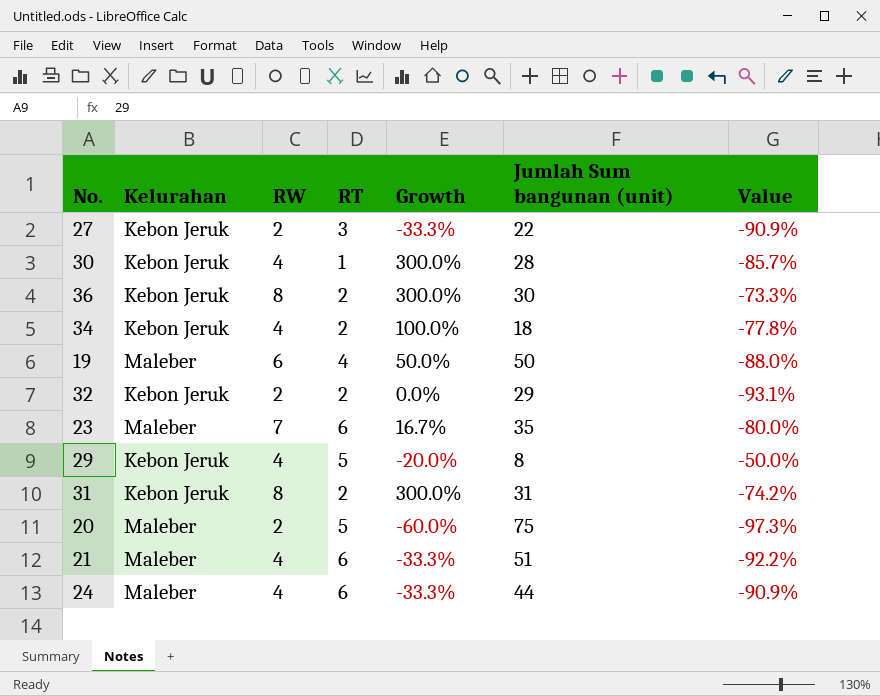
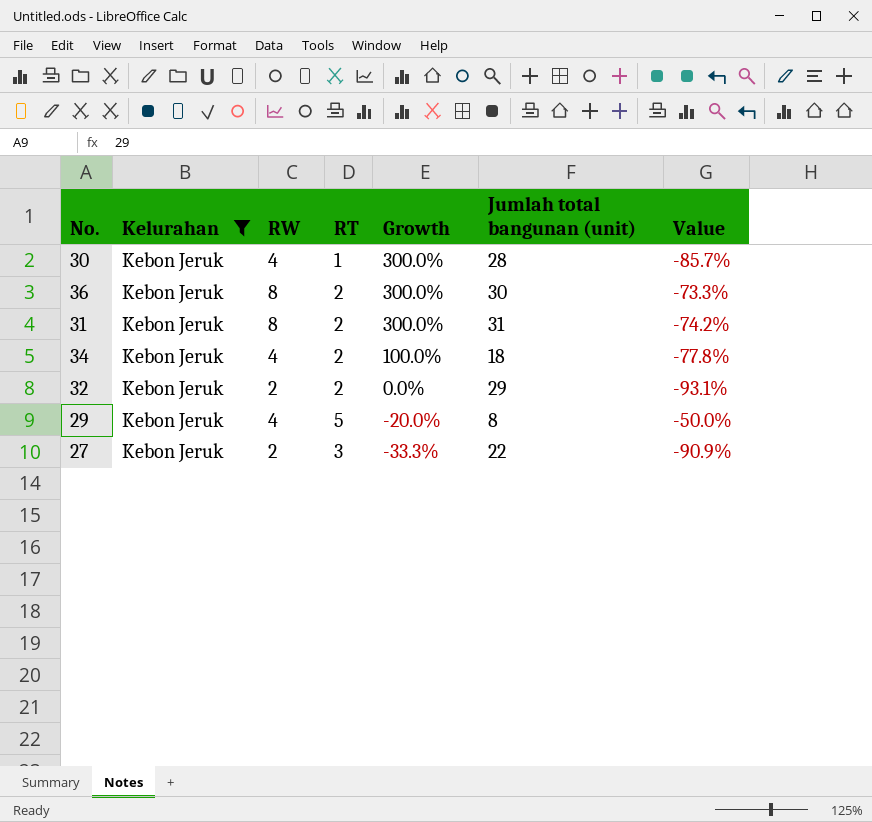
filter: none -> Kelurahan = Kebon Jeruk
row order: none -> Growth descending
column name: Jumlah Sum bangunan (unit) -> Jumlah total bangunan (unit)

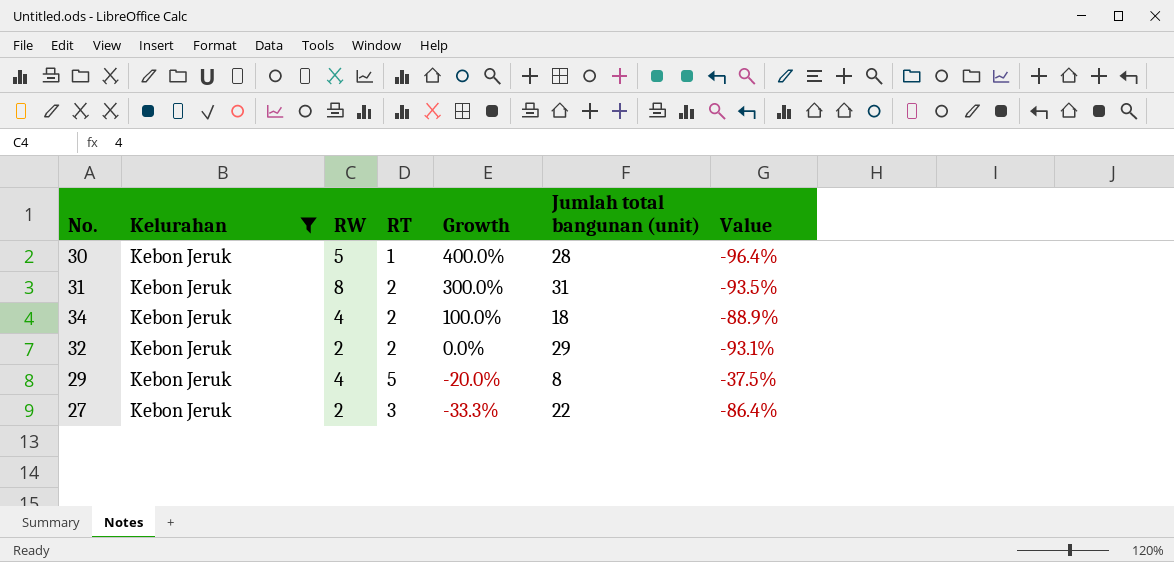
column Value | formula: ([RW] - [Jumlah total bangunan (unit)]) / [Jumlah total bangunan (unit)] -> ([RT] - [Jumlah total bangunan (unit)]) / [Jumlah total bangunan (unit)]
row 36: Kebon Jeruk | 8 | 2 | 300.0% | 30 | -73.3% -> none
30 | RW: 4 -> 5
30 | Growth: 300.0% -> 400.0%

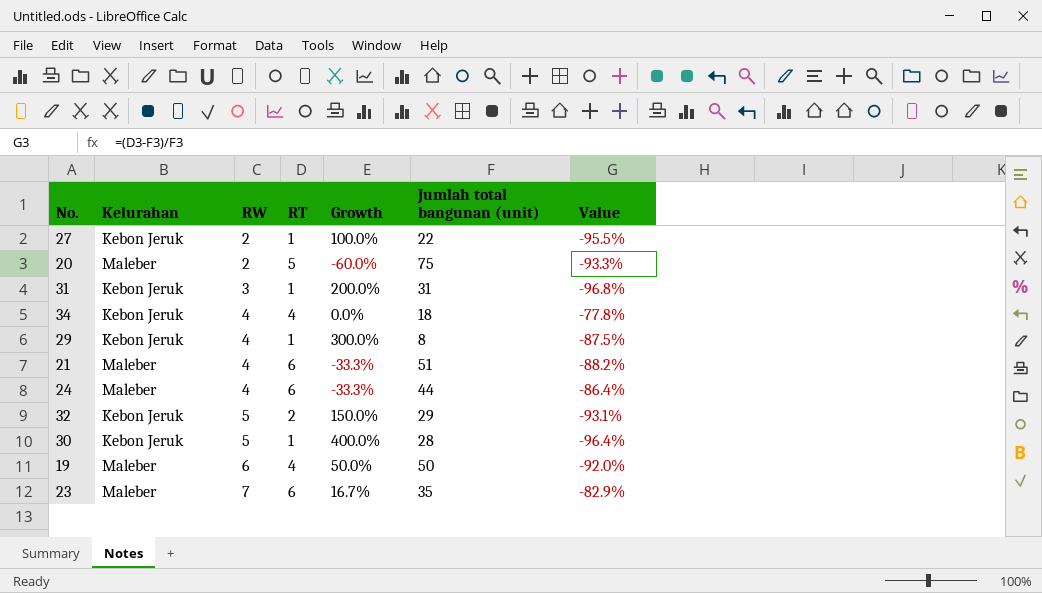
filter: Kelurahan = Kebon Jeruk -> none
row order: Growth descending -> RW ascending
27 | RT: 3 -> 1
27 | Growth: -33.3% -> 100.0%
27 | Value: -86.4% -> -95.5%
31 | RW: 8 -> 3
31 | RT: 2 -> 1
31 | Growth: 300.0% -> 200.0%
31 | Value: -93.5% -> -96.8%
34 | RT: 2 -> 4
34 | Growth: 100.0% -> 0.0%
34 | Value: -88.9% -> -77.8%
29 | RT: 5 -> 1
29 | Growth: -20.0% -> 300.0%
29 | Value: -37.5% -> -87.5%
32 | RW: 2 -> 5
32 | Growth: 0.0% -> 150.0%

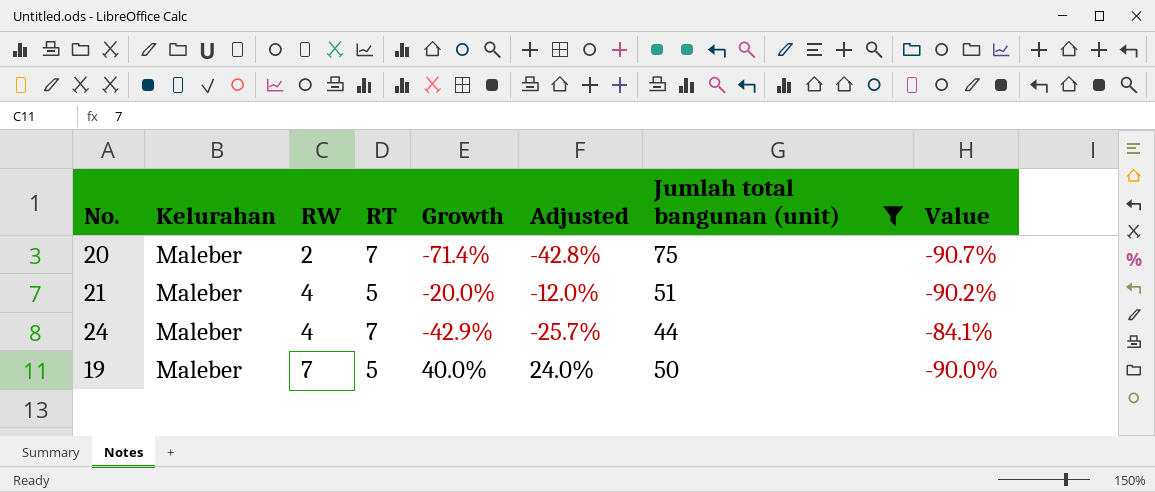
filter: none -> Jumlah total bangunan (unit) >= 44
column Adjusted | formula: none -> [Growth] * 0.6
20 | RT: 5 -> 7
20 | Growth: -60.0% -> -71.4%
20 | Value: -93.3% -> -90.7%
21 | RT: 6 -> 5
21 | Growth: -33.3% -> -20.0%
21 | Value: -88.2% -> -90.2%
24 | RT: 6 -> 7
24 | Growth: -33.3% -> -42.9%
24 | Value: -86.4% -> -84.1%
19 | RW: 6 -> 7
19 | RT: 4 -> 5
19 | Growth: 50.0% -> 40.0%
19 | Value: -92.0% -> -90.0%

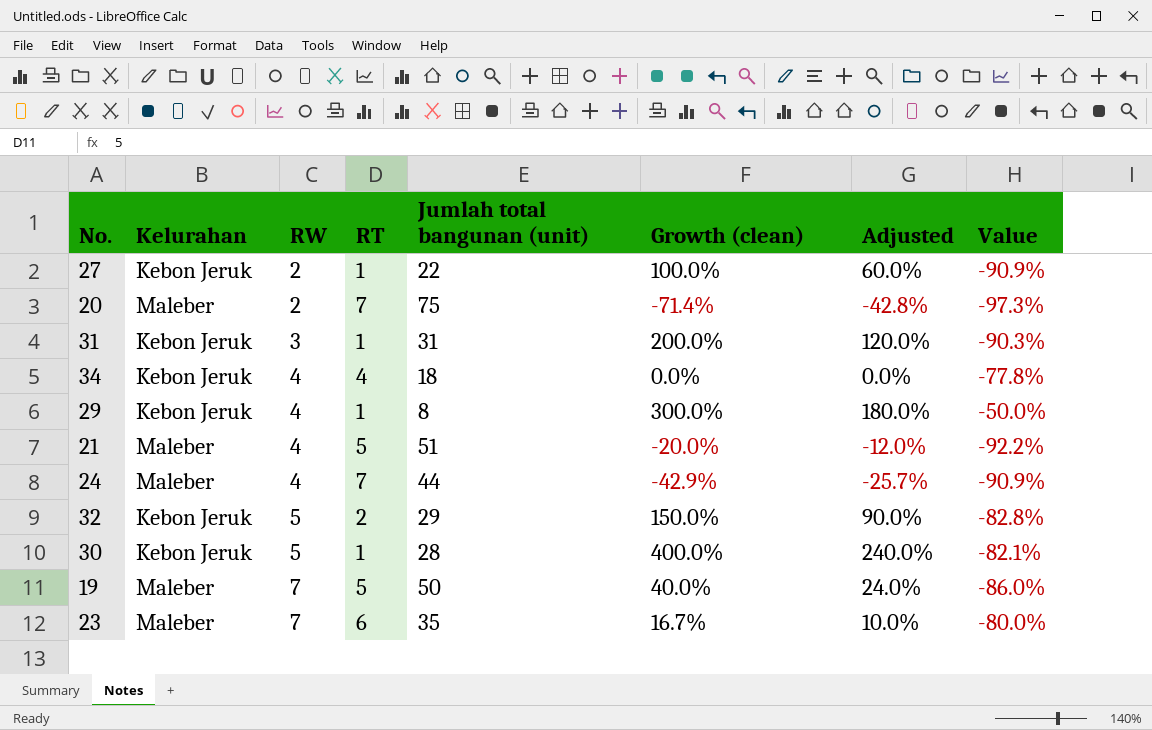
filter: Jumlah total bangunan (unit) >= 44 -> none
column Jumlah total bangunan (unit) | position: 7 -> 5
column name: Growth -> Growth (clean)
column Value | formula: ([RT] - [Jumlah total bangunan (unit)]) / [Jumlah total bangunan (unit)] -> ([RW] - [Jumlah total bangunan (unit)]) / [Jumlah total bangunan (unit)]

